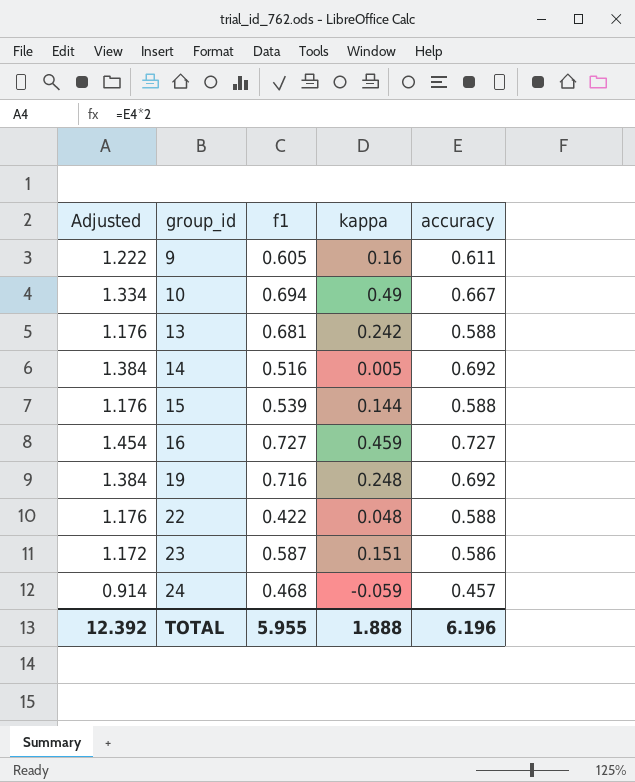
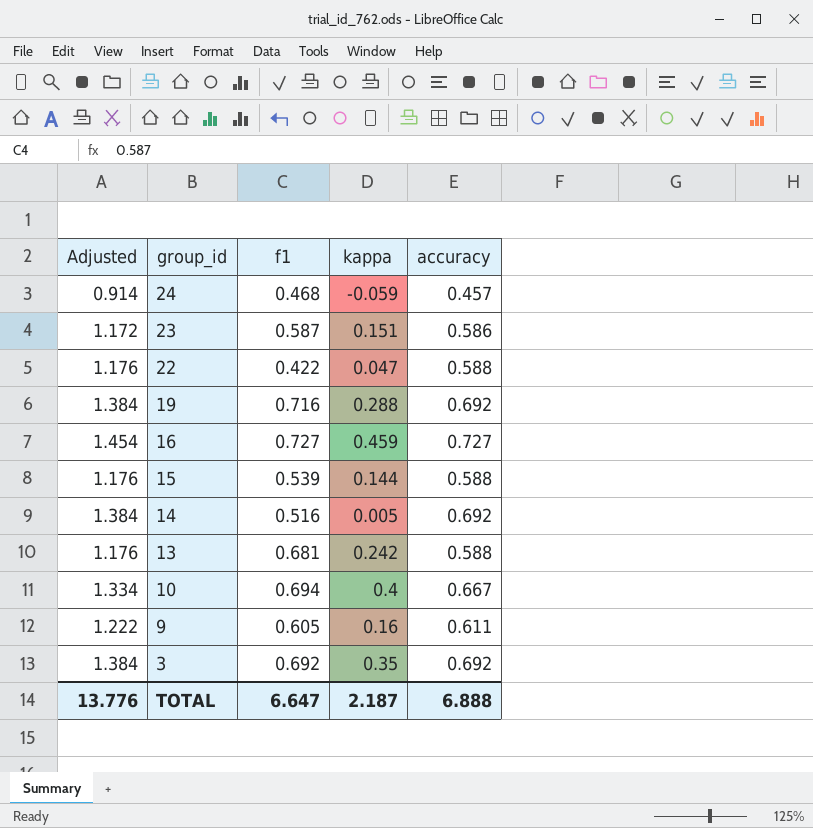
row order: group_id ascending -> group_id descending
22 | kappa: 0.048 -> 0.047
19 | kappa: 0.248 -> 0.288
10 | kappa: 0.49 -> 0.4
row 3: none -> 1.384 | 0.692 | 0.35 | 0.692
TOTAL | Adjusted: 12.392 -> 13.776
TOTAL | f1: 5.955 -> 6.647
TOTAL | kappa: 1.888 -> 2.187
TOTAL | accuracy: 6.196 -> 6.888

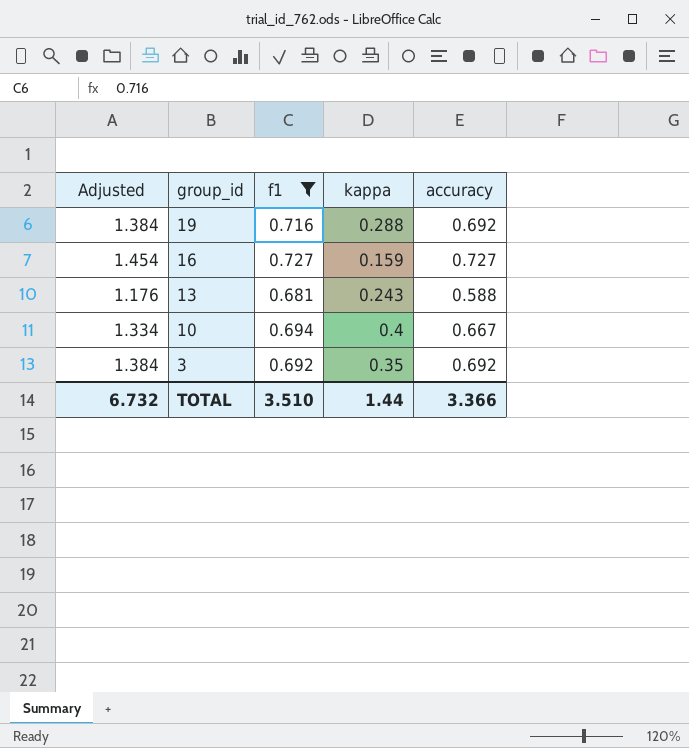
filter: none -> f1 >= 0.681
16 | kappa: 0.459 -> 0.159
13 | kappa: 0.242 -> 0.243
TOTAL | Adjusted: 13.776 -> 6.732
TOTAL | f1: 6.647 -> 3.510
TOTAL | kappa: 2.187 -> 1.44
TOTAL | accuracy: 6.888 -> 3.366

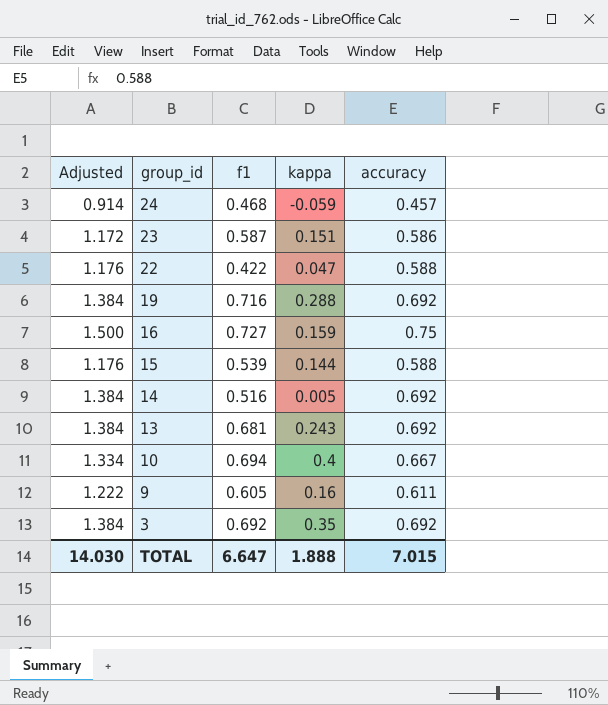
filter: f1 >= 0.681 -> none
16 | Adjusted: 1.454 -> 1.500
16 | accuracy: 0.727 -> 0.75
13 | Adjusted: 1.176 -> 1.384
13 | accuracy: 0.588 -> 0.692
TOTAL | Adjusted: 6.732 -> 14.030
TOTAL | f1: 3.510 -> 6.647
TOTAL | kappa: 1.44 -> 1.888
TOTAL | accuracy: 3.366 -> 7.015

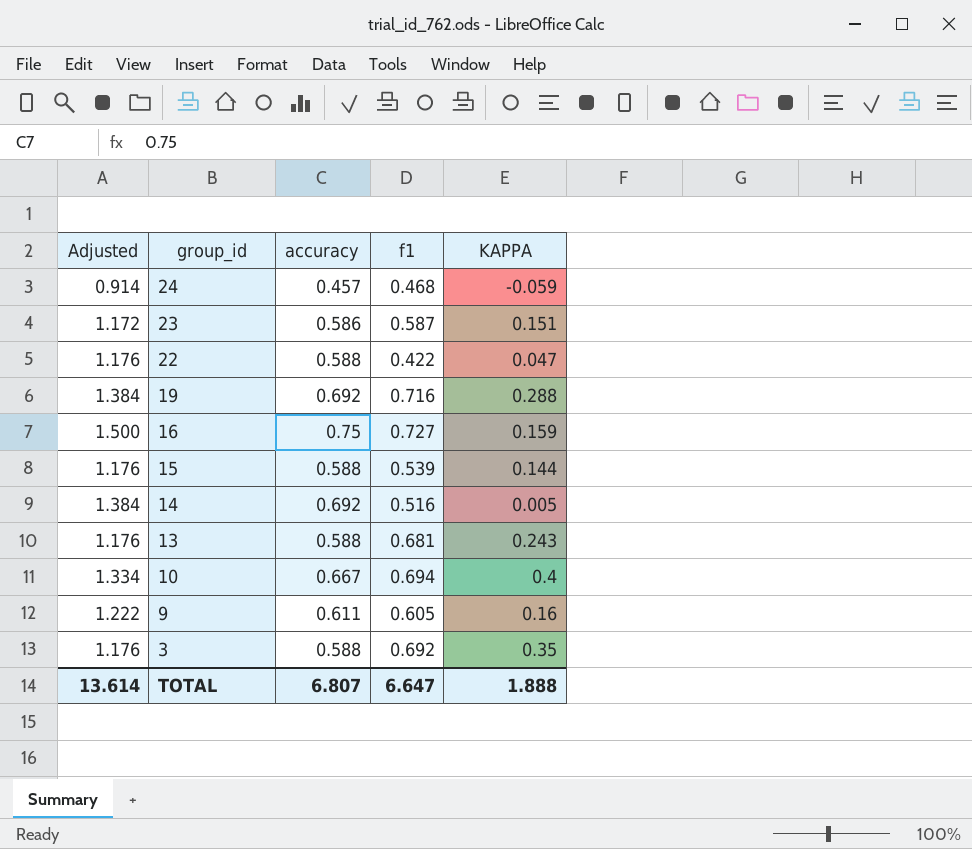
column accuracy | position: 5 -> 3
column name: kappa -> KAPPA
13 | Adjusted: 1.384 -> 1.176
13 | accuracy: 0.692 -> 0.588
3 | Adjusted: 1.384 -> 1.176
3 | accuracy: 0.692 -> 0.588
TOTAL | Adjusted: 14.030 -> 13.614
TOTAL | accuracy: 7.015 -> 6.807

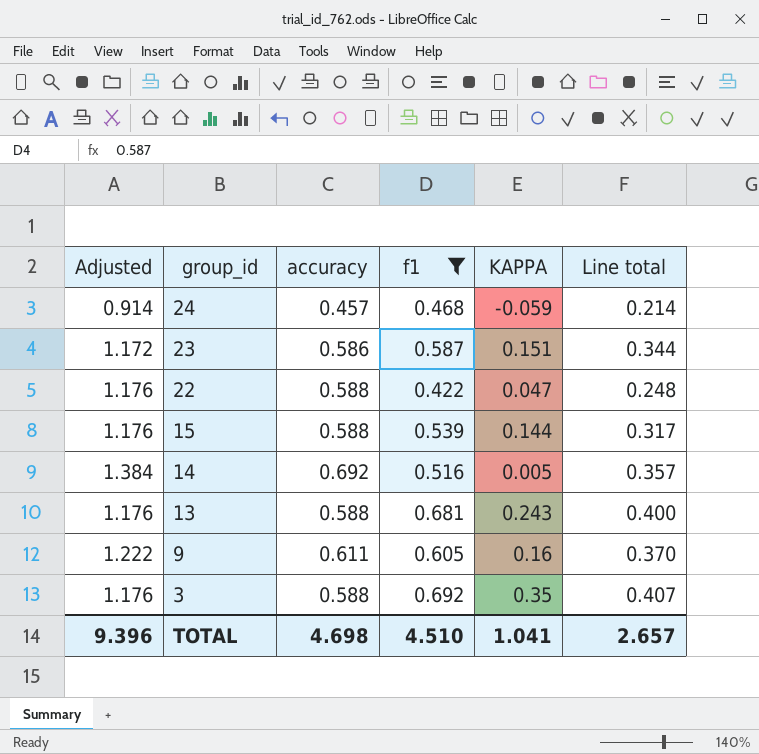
filter: none -> f1 <= 0.692
column Line total | formula: none -> [accuracy] * [f1]
TOTAL | Adjusted: 13.614 -> 9.396
TOTAL | accuracy: 6.807 -> 4.698
TOTAL | f1: 6.647 -> 4.510
TOTAL | KAPPA: 1.888 -> 1.041

